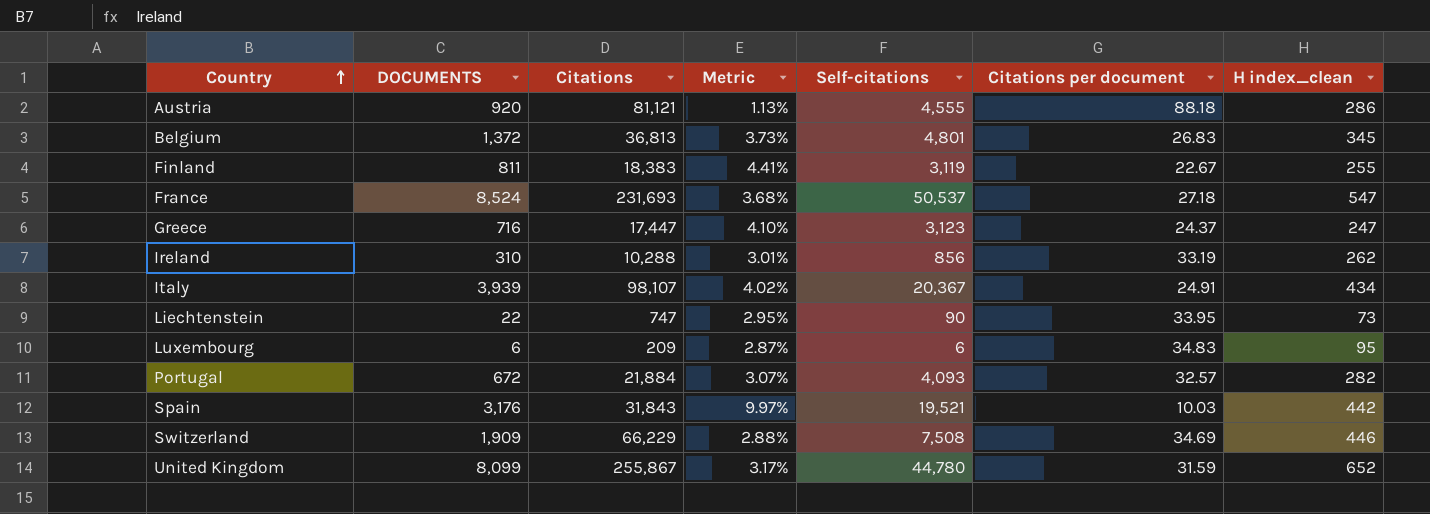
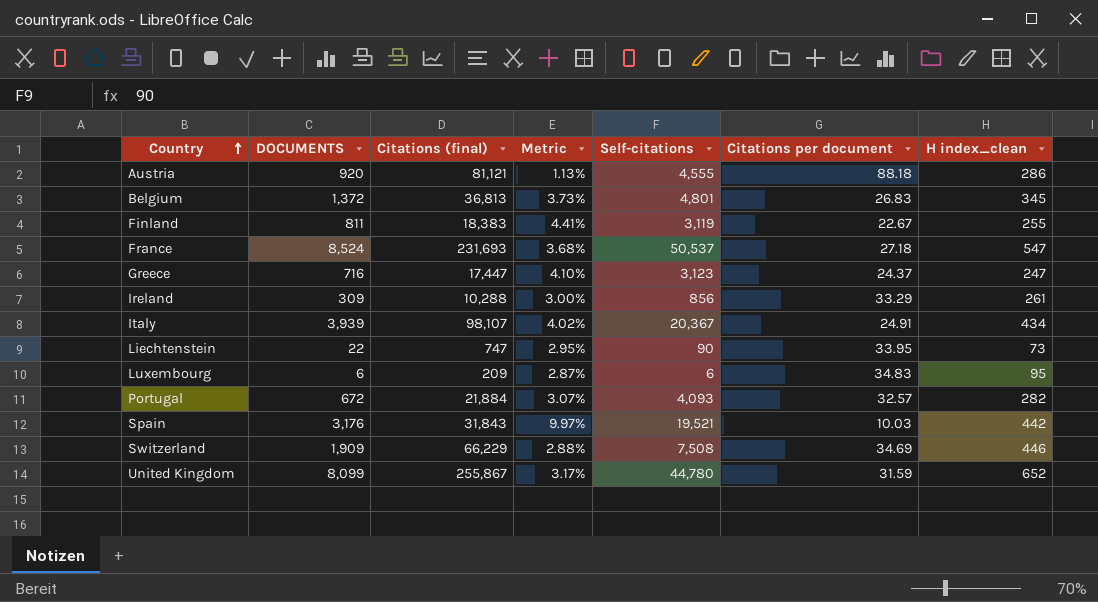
column name: Citations -> Citations (final)
Ireland | DOCUMENTS: 310 -> 309
Ireland | Metric: 3.01% -> 3.00%
Ireland | Citations per document: 33.19 -> 33.29
Ireland | H index_clean: 262 -> 261

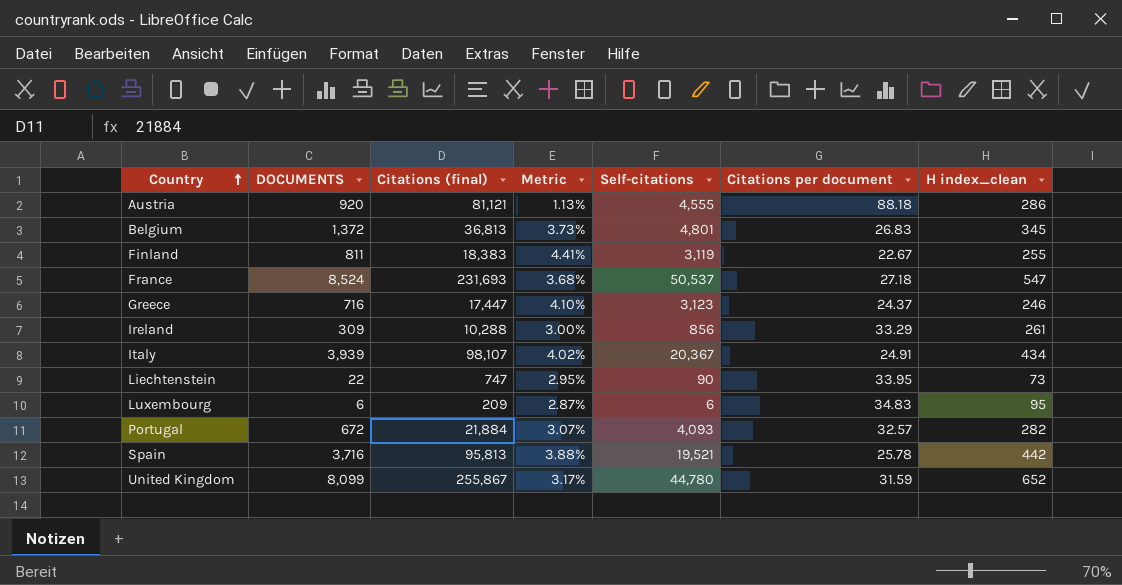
row Switzerland: 1,909 | 66,229 | 2.88% | 7,508 | 34.69 | 446 -> none
Greece | H index_clean: 247 -> 246
Spain | DOCUMENTS: 3,176 -> 3,716
Spain | Citations (final): 31,843 -> 95,813
Spain | Metric: 9.97% -> 3.88%
Spain | Citations per document: 10.03 -> 25.78

